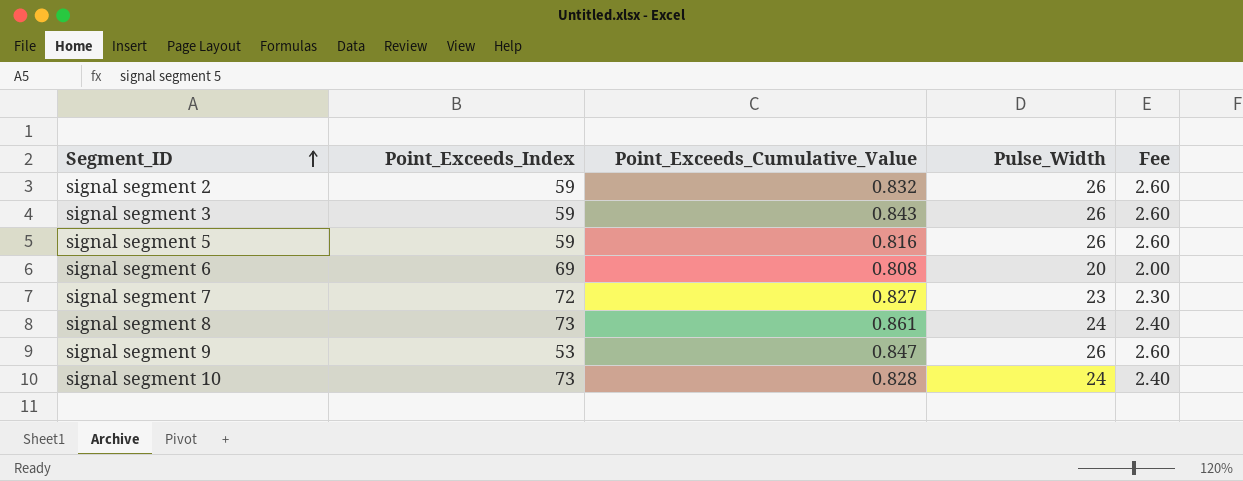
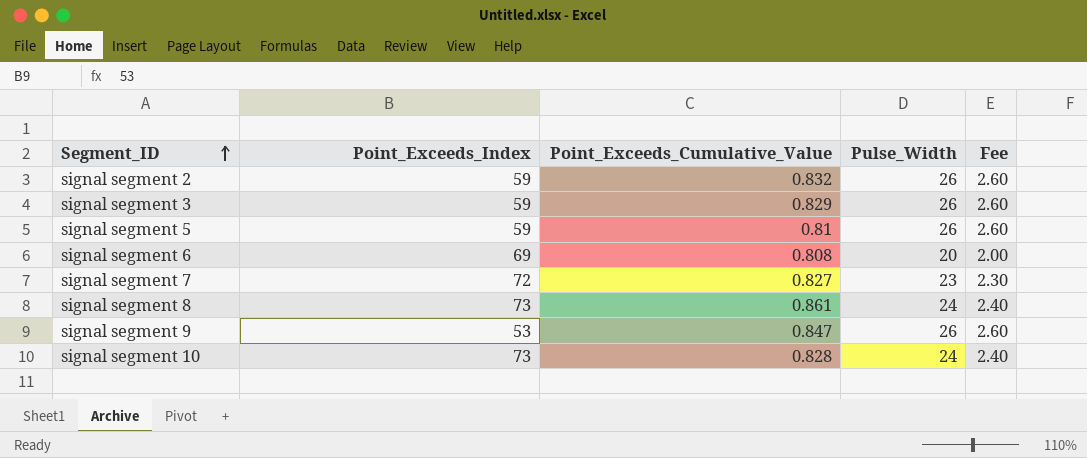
signal segment 3 | Point_Exceeds_Cumulative_Value: 0.843 -> 0.829
signal segment 5 | Point_Exceeds_Cumulative_Value: 0.816 -> 0.81

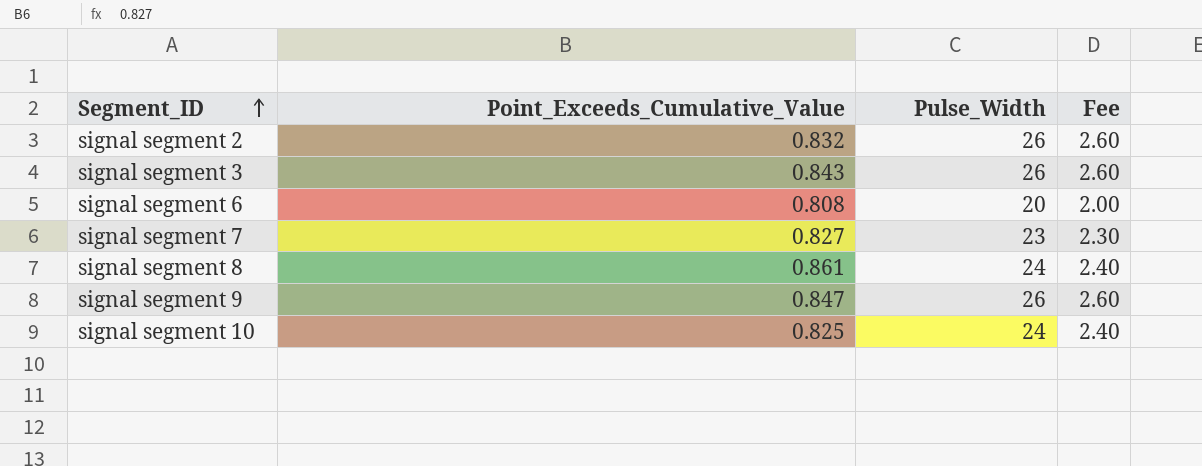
column Point_Exceeds_Index | position: 2 -> none
row signal segment 5: 59 | 0.81 | 26 | 2.60 -> none
signal segment 3 | Point_Exceeds_Cumulative_Value: 0.829 -> 0.843
signal segment 10 | Point_Exceeds_Cumulative_Value: 0.828 -> 0.825

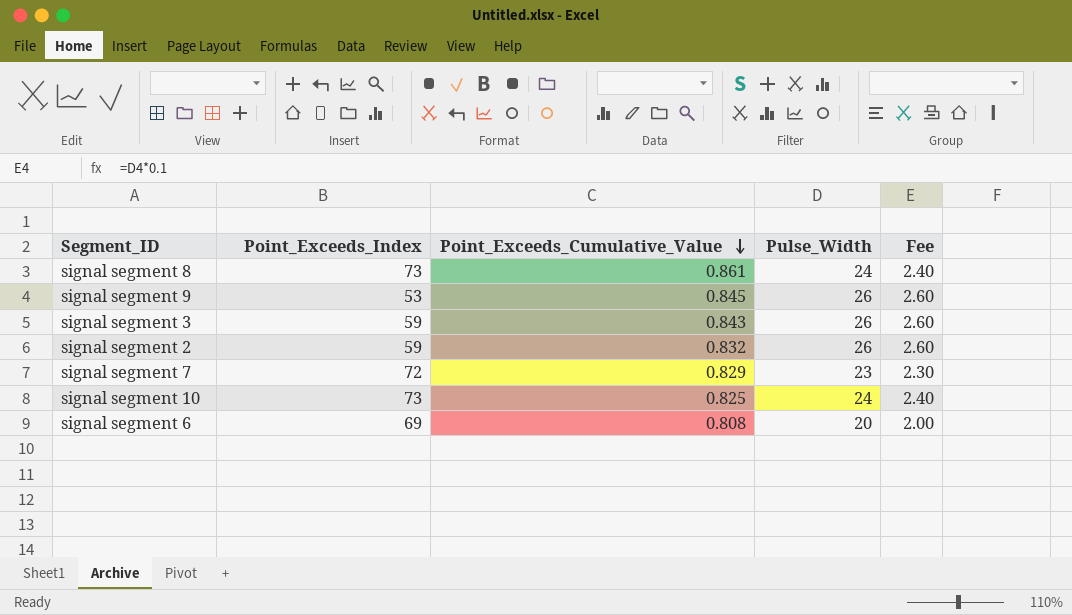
row order: Segment_ID ascending -> Point_Exceeds_Cumulative_Value descending
column Point_Exceeds_Index | position: none -> 2
signal segment 9 | Point_Exceeds_Cumulative_Value: 0.847 -> 0.845
signal segment 7 | Point_Exceeds_Cumulative_Value: 0.827 -> 0.829

